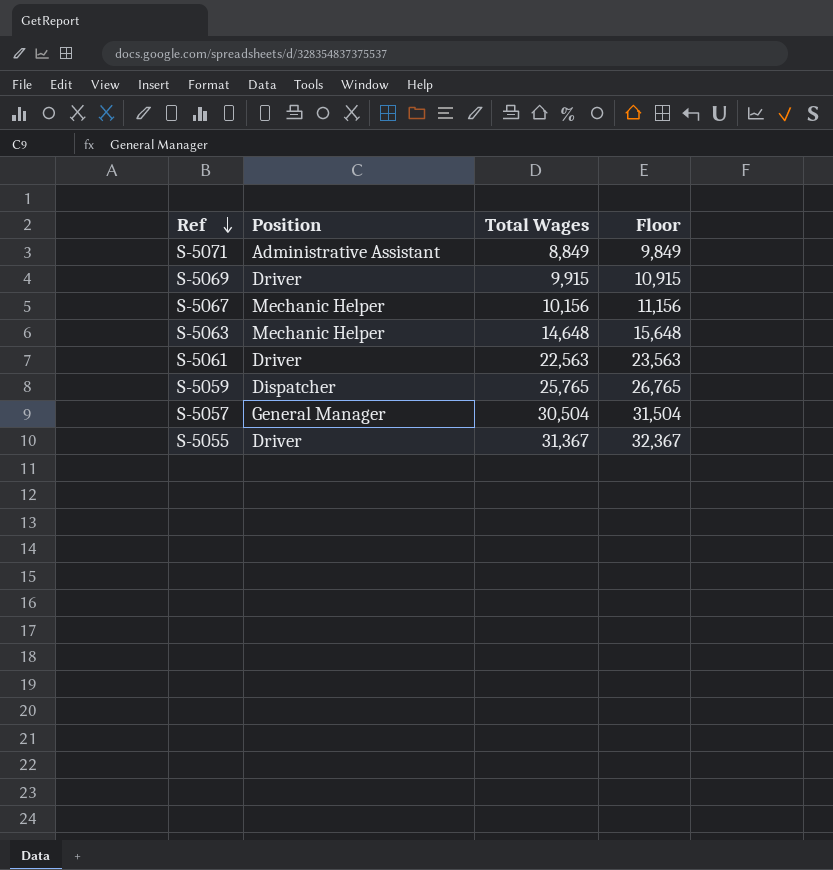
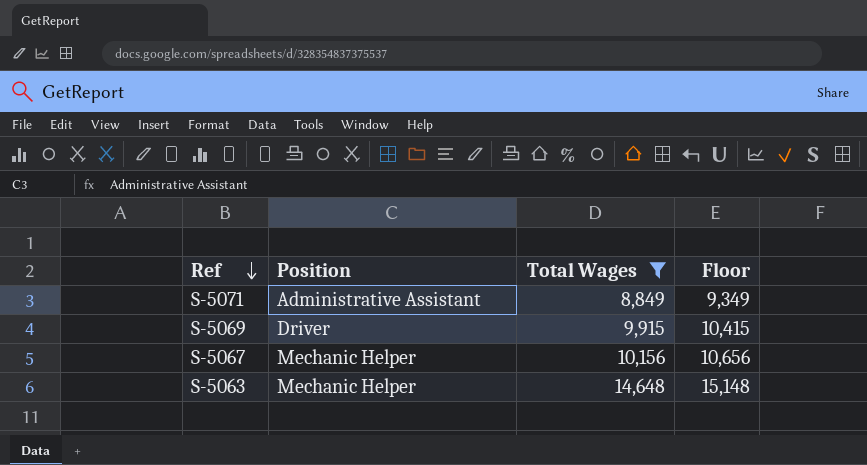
filter: none -> Total Wages <= 14,648
column Floor | formula: [Total Wages] + 1000 -> [Total Wages] + 500

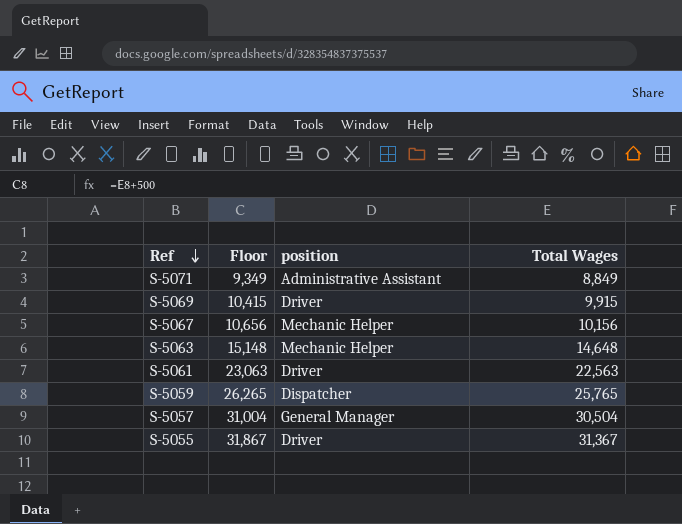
filter: Total Wages <= 14,648 -> none
column Floor | position: 4 -> 2
column name: Position -> position

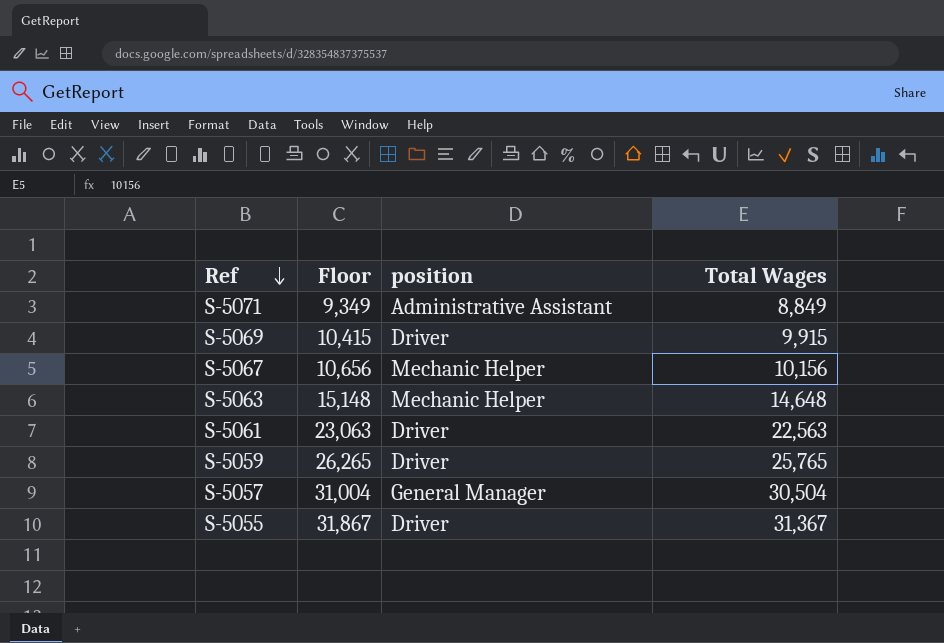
S-5059 | position: Dispatcher -> Driver

